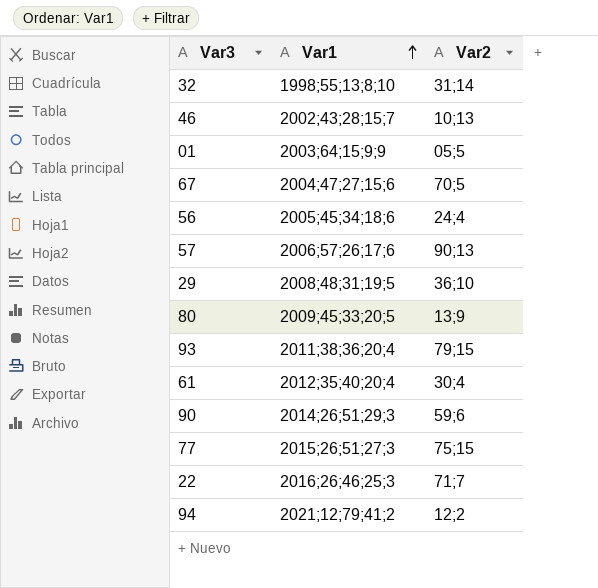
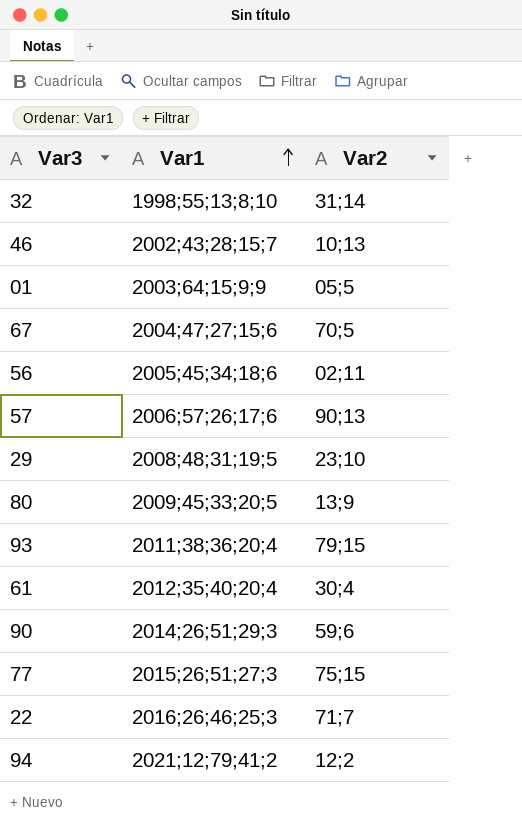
56 | Var2: 24;4 -> 02;11
29 | Var2: 36;10 -> 23;10

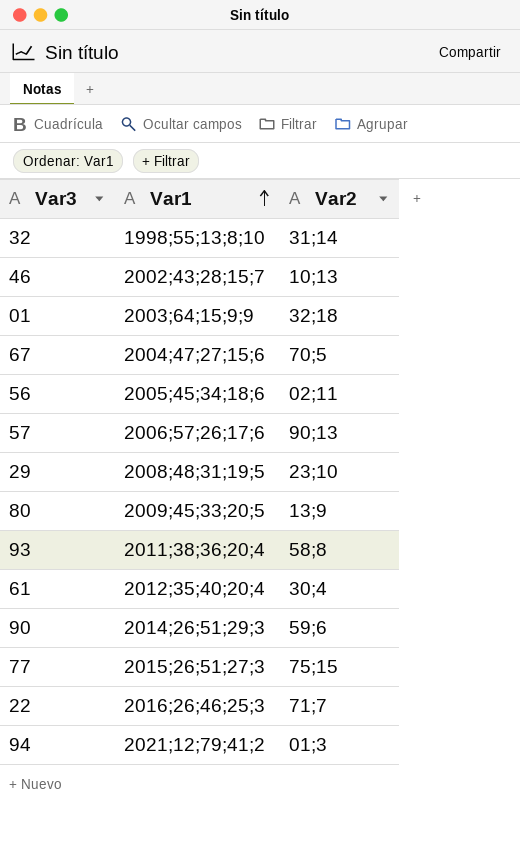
01 | Var2: 05;5 -> 32;18
93 | Var2: 79;15 -> 58;8
94 | Var2: 12;2 -> 01;3

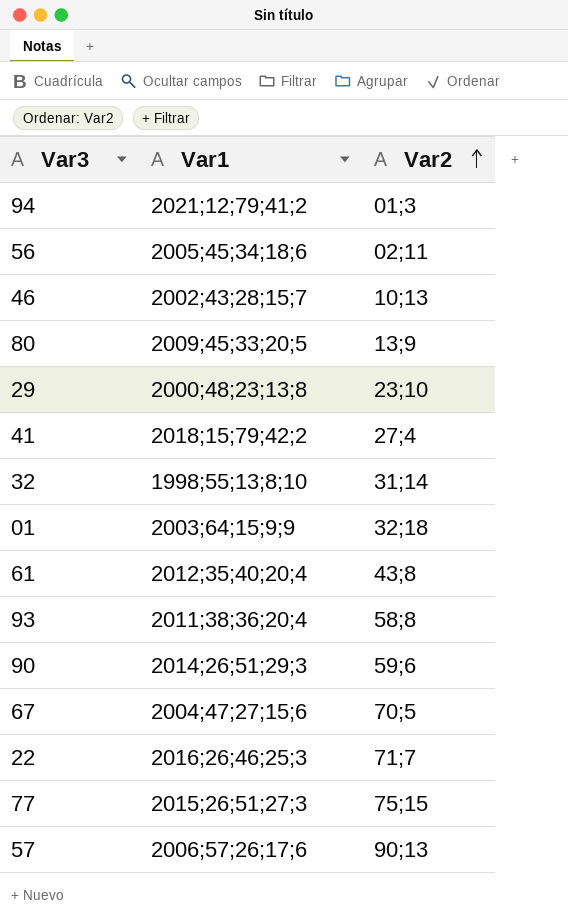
row order: Var1 ascending -> Var2 ascending
29 | Var1: 2008;48;31;19;5 -> 2000;48;23;13;8
row 41: none -> 2018;15;79;42;2 | 27;4
61 | Var2: 30;4 -> 43;8

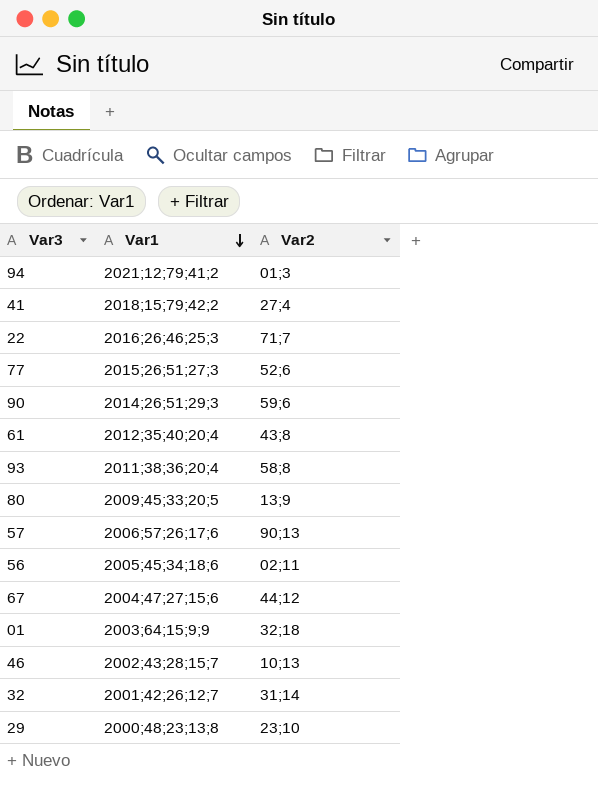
row order: Var2 ascending -> Var1 descending
77 | Var2: 75;15 -> 52;6
67 | Var2: 70;5 -> 44;12
32 | Var1: 1998;55;13;8;10 -> 2001;42;26;12;7

